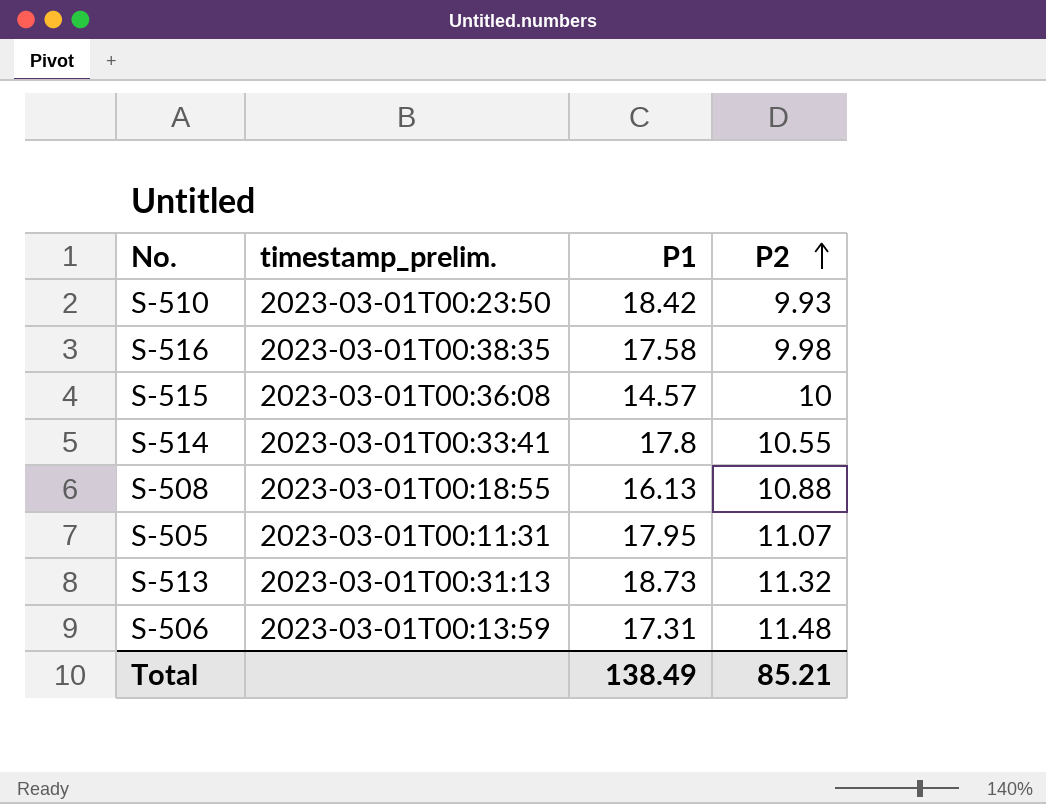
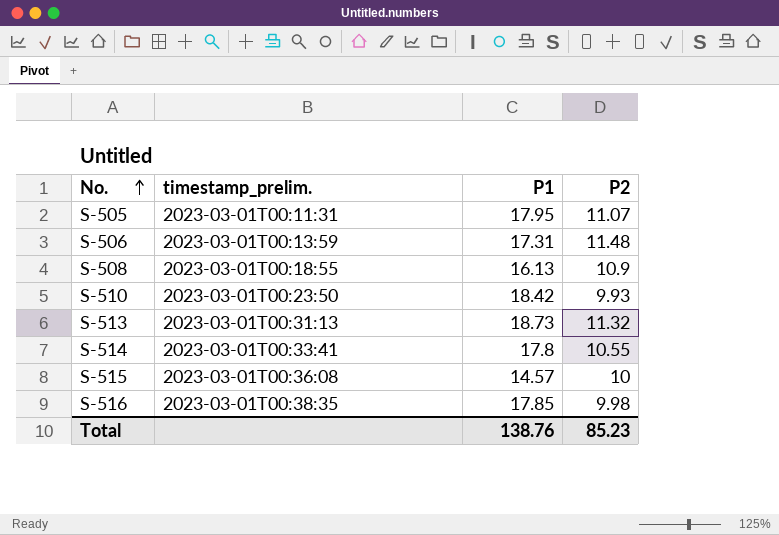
row order: P2 ascending -> No. ascending
S-508 | P2: 10.88 -> 10.9
S-516 | P1: 17.58 -> 17.85
Total | P1: 138.49 -> 138.76
Total | P2: 85.21 -> 85.23

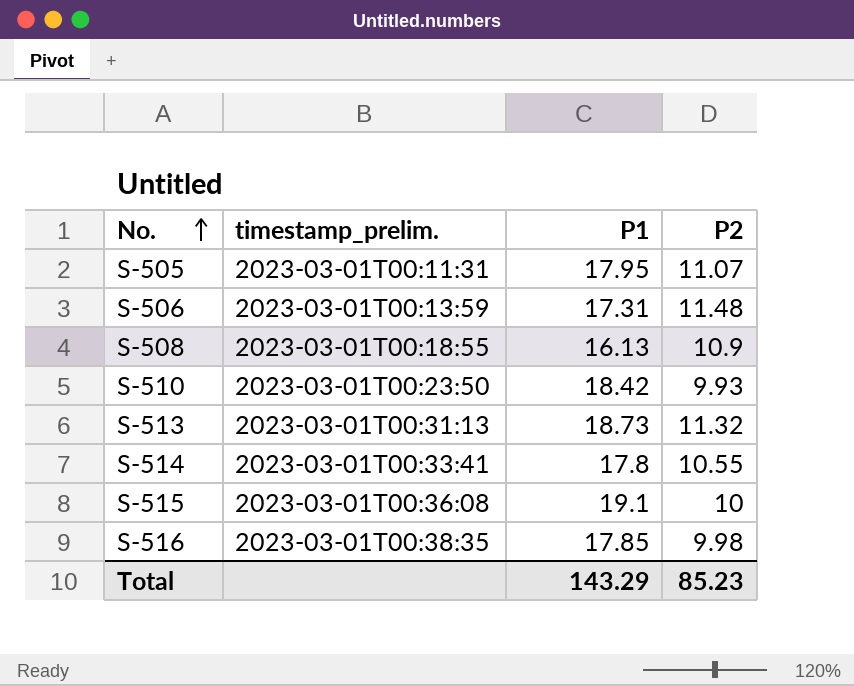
S-515 | P1: 14.57 -> 19.1
Total | P1: 138.76 -> 143.29

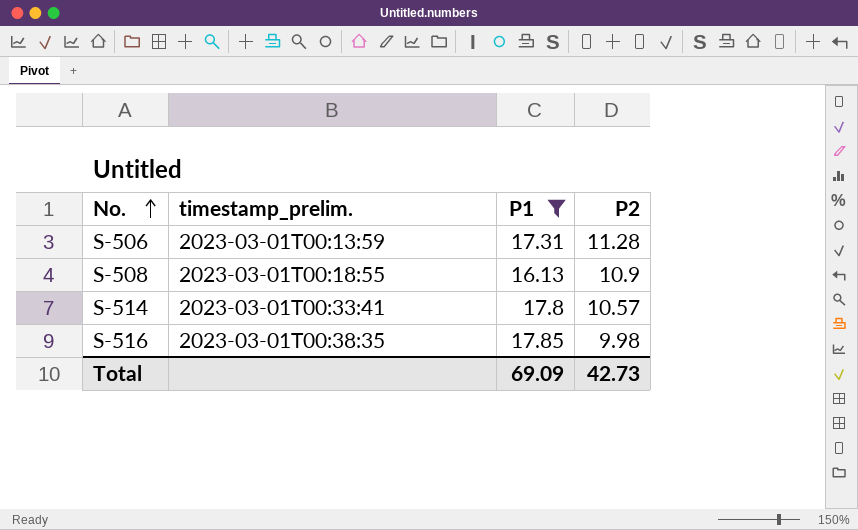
filter: none -> P1 <= 17.85
S-506 | P2: 11.48 -> 11.28
S-514 | P2: 10.55 -> 10.57
Total | P1: 143.29 -> 69.09
Total | P2: 85.23 -> 42.73

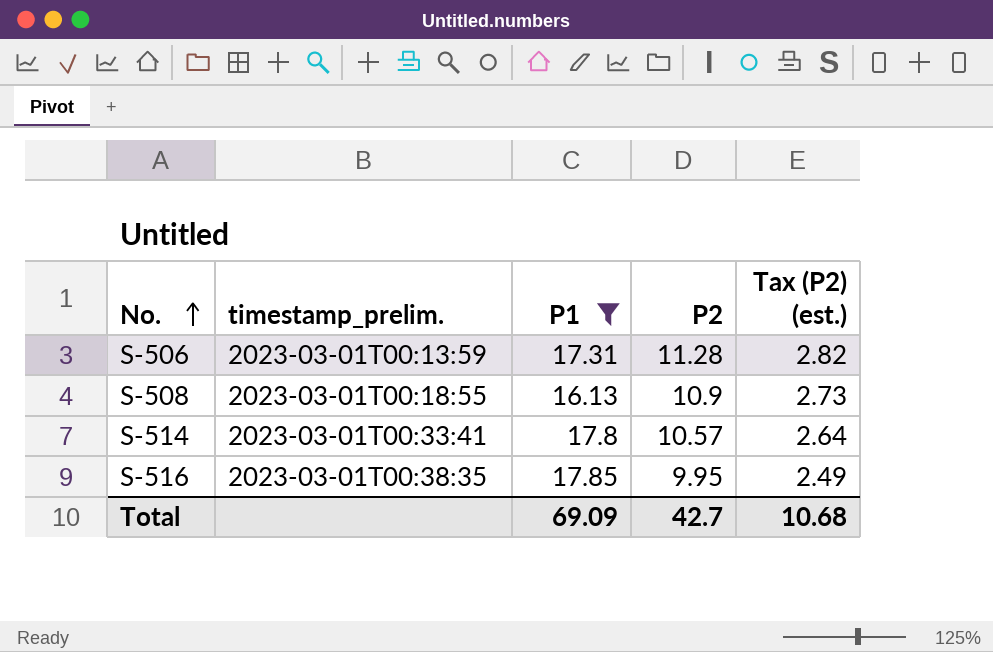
column Tax (P2) (est.) | formula: none -> [P2] * 0.25
S-516 | P2: 9.98 -> 9.95
Total | P2: 42.73 -> 42.7

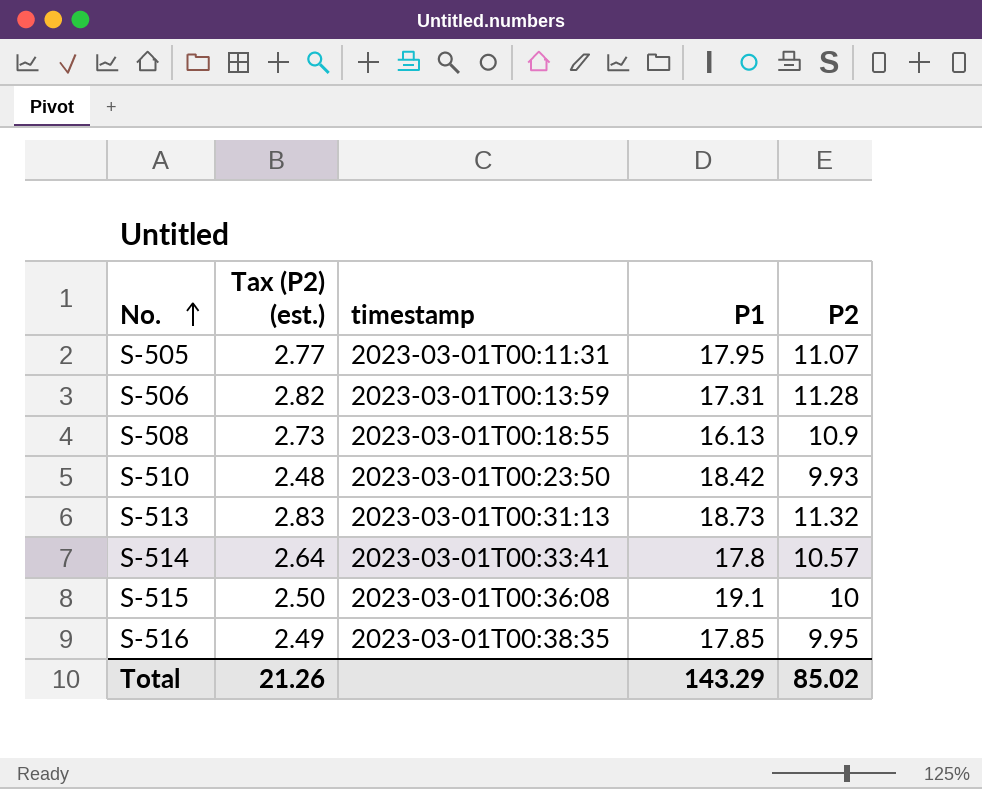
filter: P1 <= 17.85 -> none
column Tax (P2) (est.) | position: 5 -> 2
column name: timestamp_prelim. -> timestamp
Total | Tax (P2) (est.): 10.68 -> 21.26
Total | P1: 69.09 -> 143.29
Total | P2: 42.7 -> 85.02

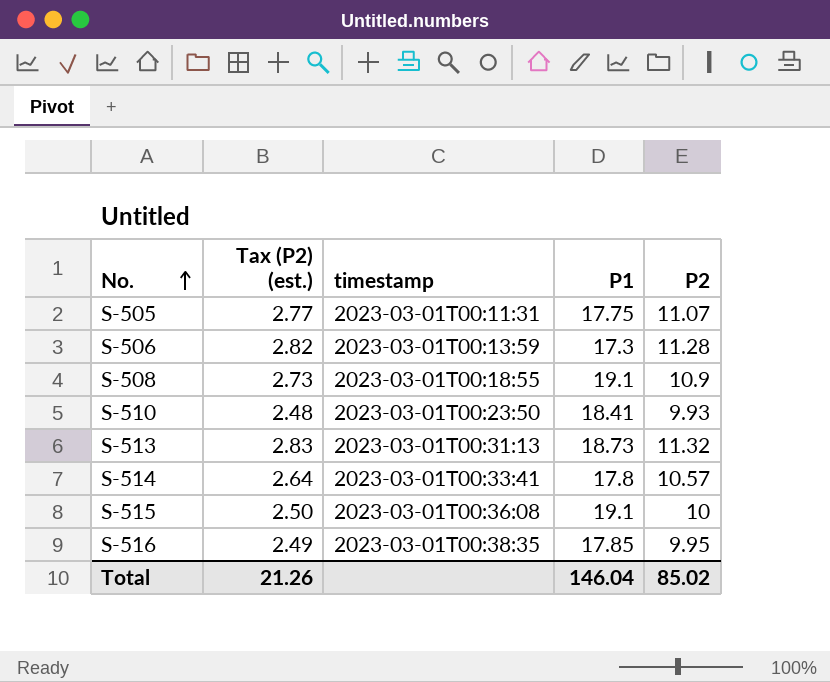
S-505 | P1: 17.95 -> 17.75
S-506 | P1: 17.31 -> 17.3
S-508 | P1: 16.13 -> 19.1
S-510 | P1: 18.42 -> 18.41
Total | P1: 143.29 -> 146.04

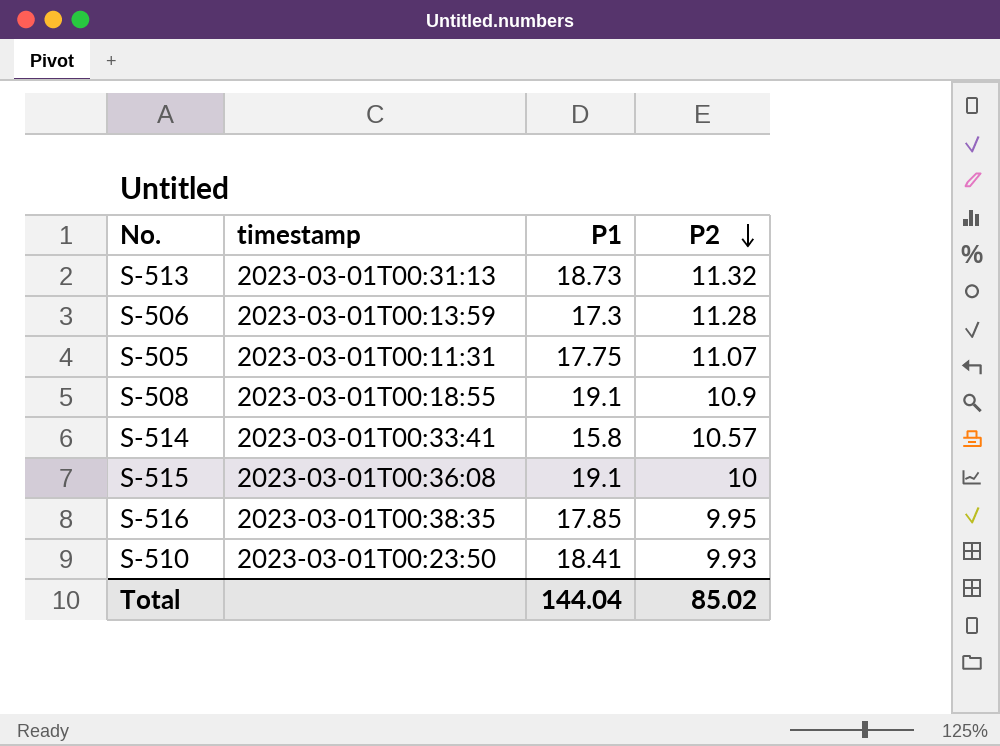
row order: No. ascending -> P2 descending
column Tax (P2) (est.) | formula: [P2] * 0.25 -> none
S-514 | P1: 17.8 -> 15.8
Total | P1: 146.04 -> 144.04

